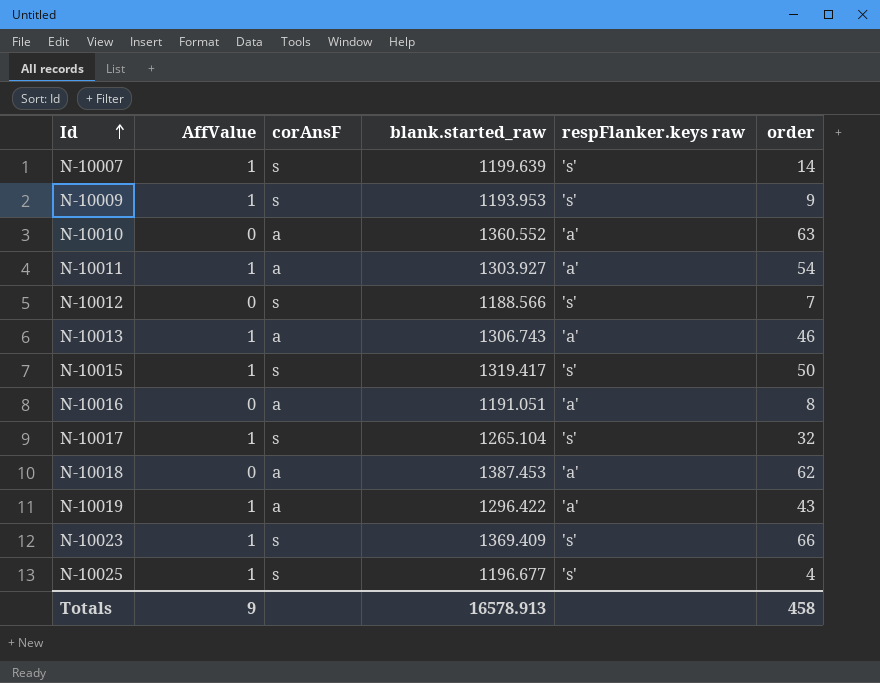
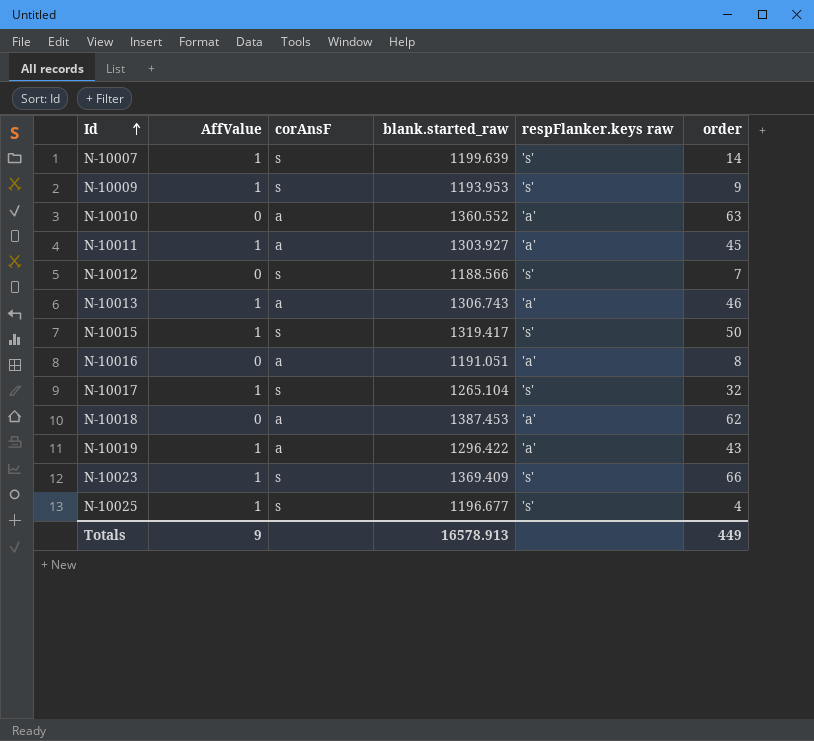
N-10011 | order: 54 -> 45
Totals | order: 458 -> 449

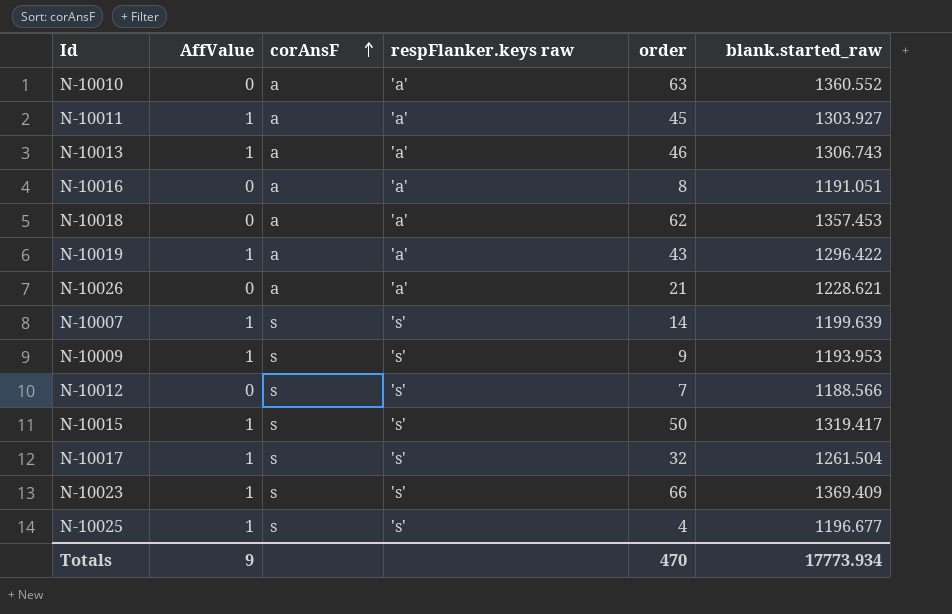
row order: Id ascending -> corAnsF ascending
column blank.started_raw | position: 4 -> 6
N-10018 | blank.started_raw: 1387.453 -> 1357.453
row N-10026: none -> 0 | a | 'a' | 21 | 1228.621
N-10017 | blank.started_raw: 1265.104 -> 1261.504
Totals | order: 449 -> 470
Totals | blank.started_raw: 16578.913 -> 17773.934

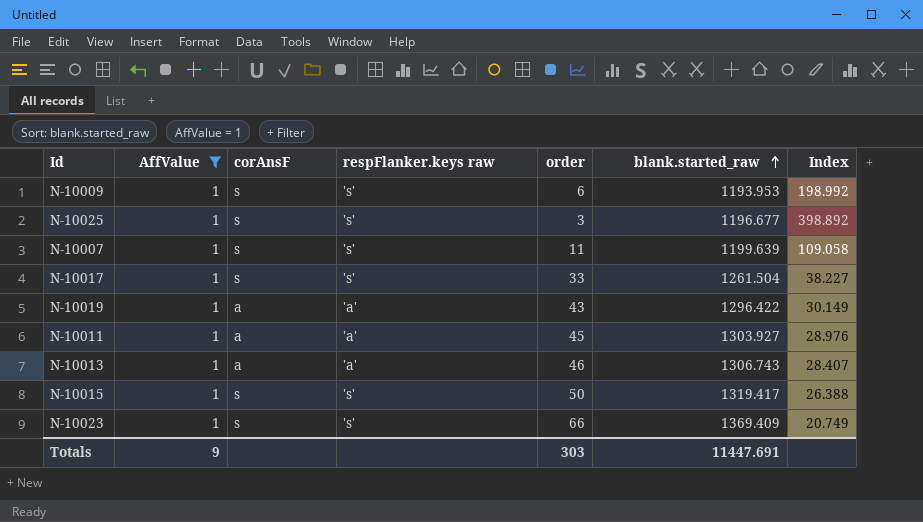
filter: none -> AffValue = 1
row order: corAnsF ascending -> blank.started_raw ascending
column Index | formula: none -> [blank.started_raw] / [order]
N-10009 | order: 9 -> 6
N-10025 | order: 4 -> 3
N-10007 | order: 14 -> 11
N-10017 | order: 32 -> 33
Totals | order: 470 -> 303
Totals | blank.started_raw: 17773.934 -> 11447.691

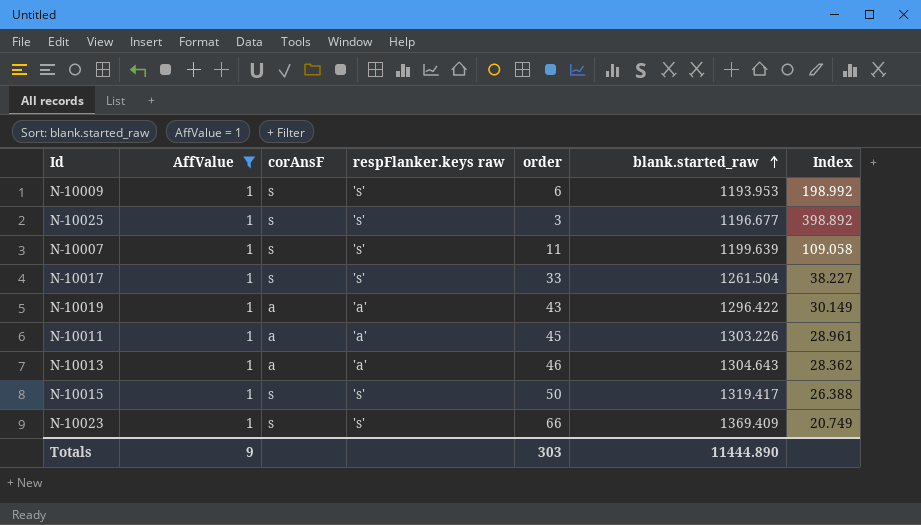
N-10011 | blank.started_raw: 1303.927 -> 1303.226
N-10011 | Index: 28.976 -> 28.961
N-10013 | blank.started_raw: 1306.743 -> 1304.643
N-10013 | Index: 28.407 -> 28.362
Totals | blank.started_raw: 11447.691 -> 11444.890

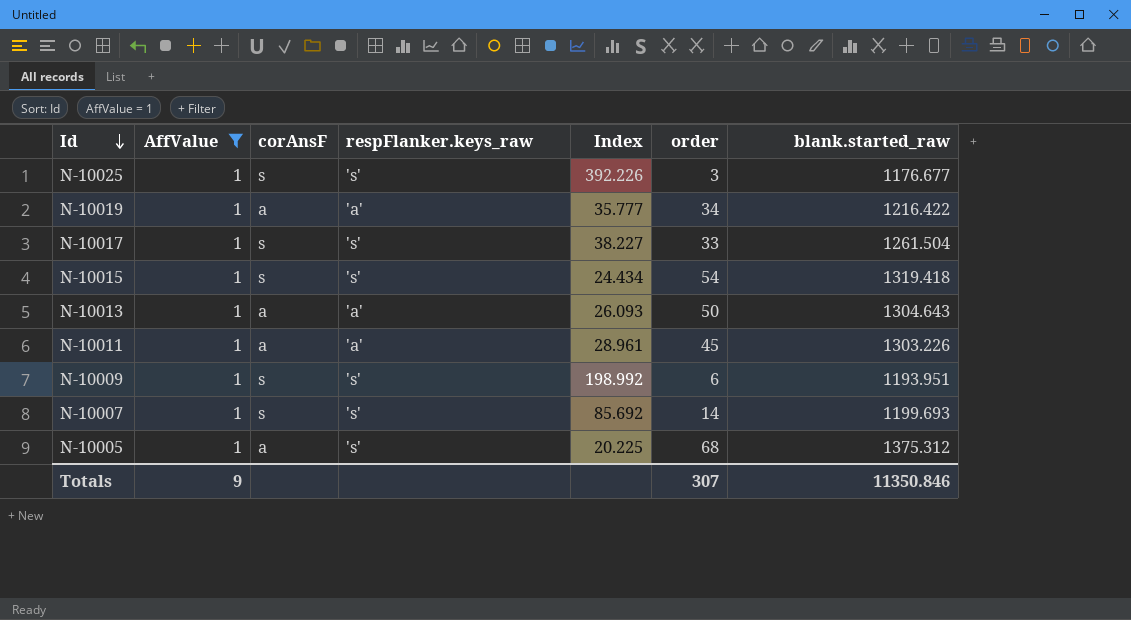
row order: blank.started_raw ascending -> Id descending
column name: respFlanker.keys raw -> respFlanker.keys_raw
column Index | position: 7 -> 5
row N-10023: 1 | s | 's' | 66 | 1369.409 | 20.749 -> none
N-10025 | Index: 398.892 -> 392.226
N-10025 | blank.started_raw: 1196.677 -> 1176.677
N-10019 | Index: 30.149 -> 35.777
N-10019 | order: 43 -> 34
N-10019 | blank.started_raw: 1296.422 -> 1216.422
N-10015 | Index: 26.388 -> 24.434
N-10015 | order: 50 -> 54
N-10015 | blank.started_raw: 1319.417 -> 1319.418
N-10013 | Index: 28.362 -> 26.093
N-10013 | order: 46 -> 50
N-10009 | blank.started_raw: 1193.953 -> 1193.951
N-10007 | Index: 109.058 -> 85.692
N-10007 | order: 11 -> 14
N-10007 | blank.started_raw: 1199.639 -> 1199.693
row N-10005: none -> 1 | a | 's' | 20.225 | 68 | 1375.312
Totals | order: 303 -> 307
Totals | blank.started_raw: 11444.890 -> 11350.846

